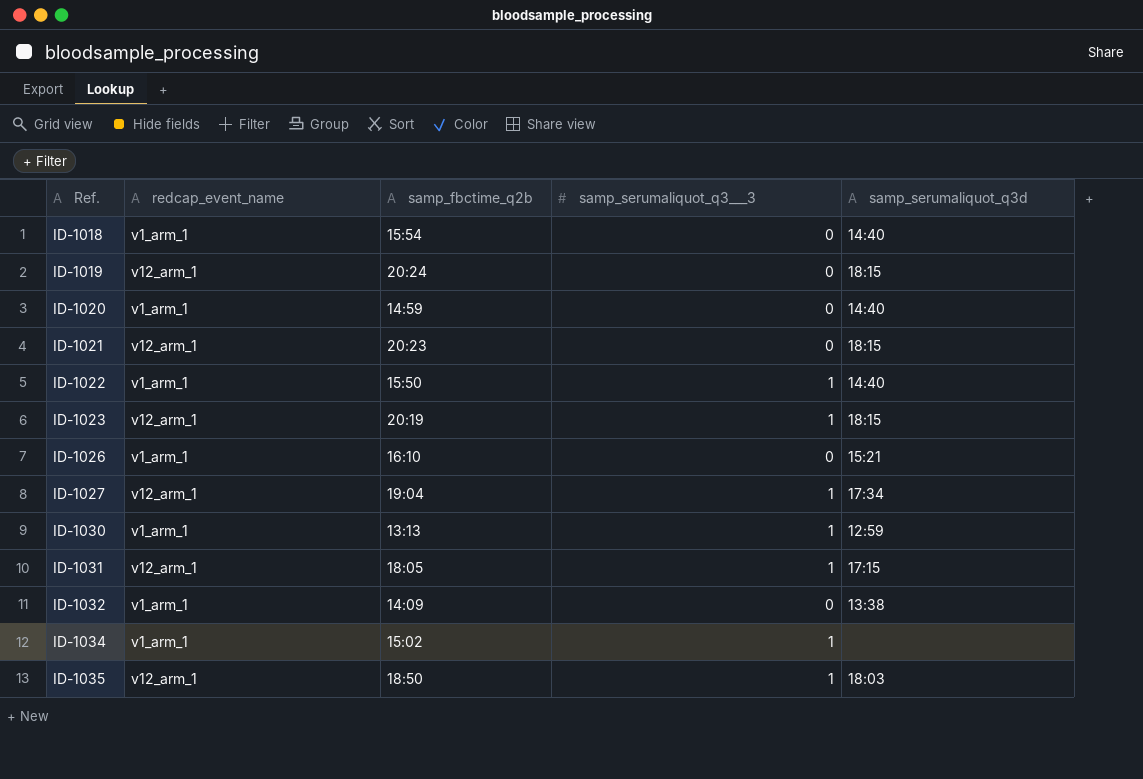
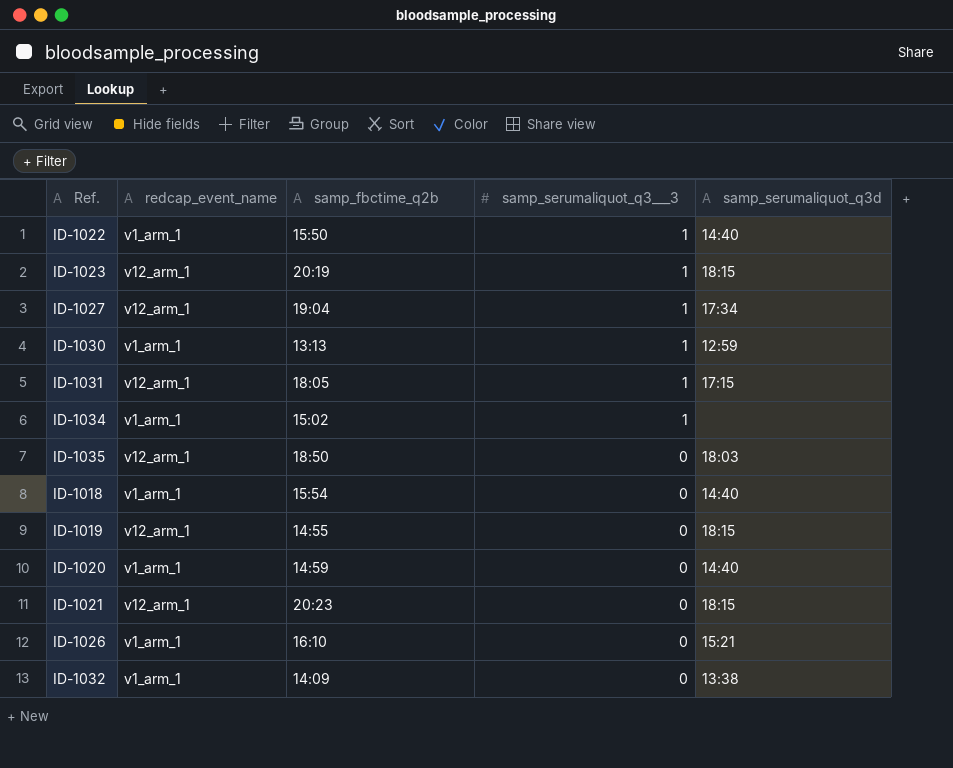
row order: Ref. ascending -> samp_serumaliquot_q3___3 descending
ID-1035 | samp_serumaliquot_q3___3: 1 -> 0
ID-1019 | samp_fbctime_q2b: 20:24 -> 14:55

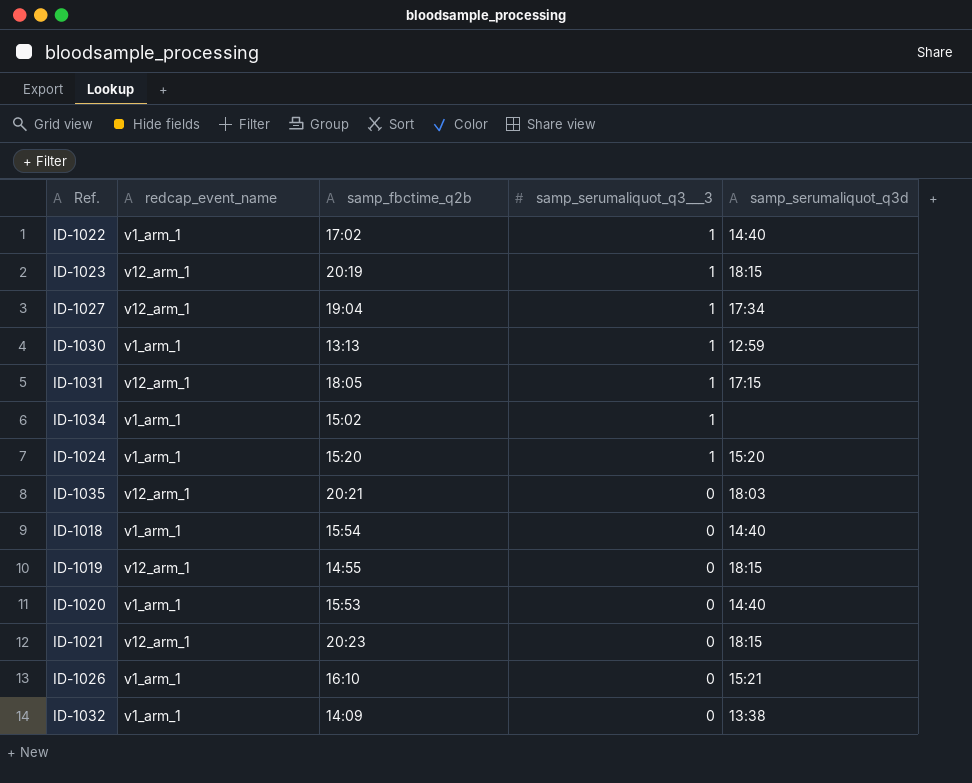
ID-1022 | samp_fbctime_q2b: 15:50 -> 17:02
row ID-1024: none -> v1_arm_1 | 15:20 | 1 | 15:20
ID-1035 | samp_fbctime_q2b: 18:50 -> 20:21
ID-1020 | samp_fbctime_q2b: 14:59 -> 15:53

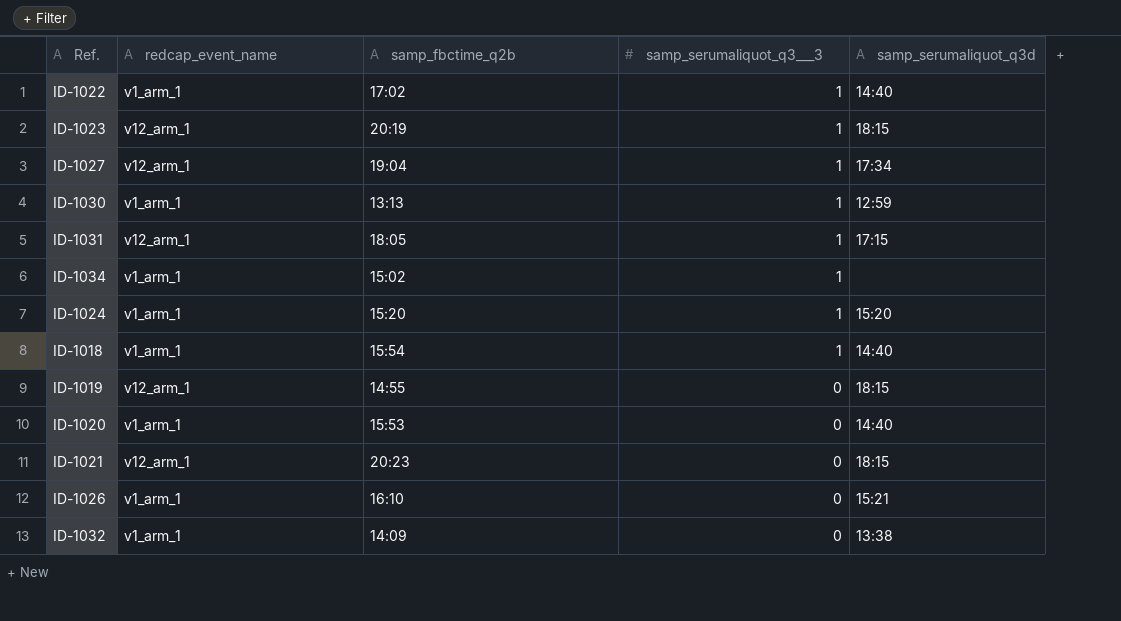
row ID-1035: v12_arm_1 | 20:21 | 0 | 18:03 -> none
ID-1018 | samp_serumaliquot_q3___3: 0 -> 1

